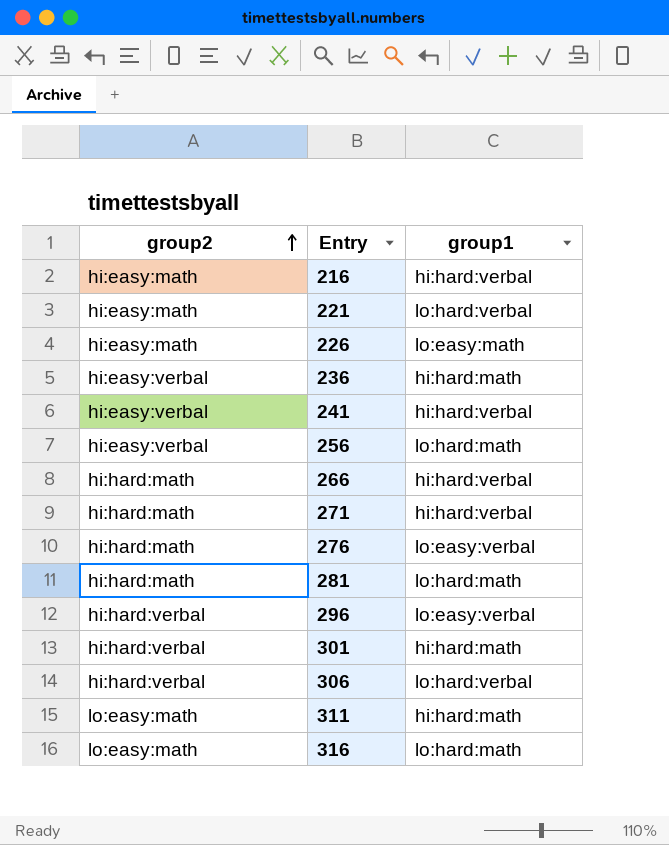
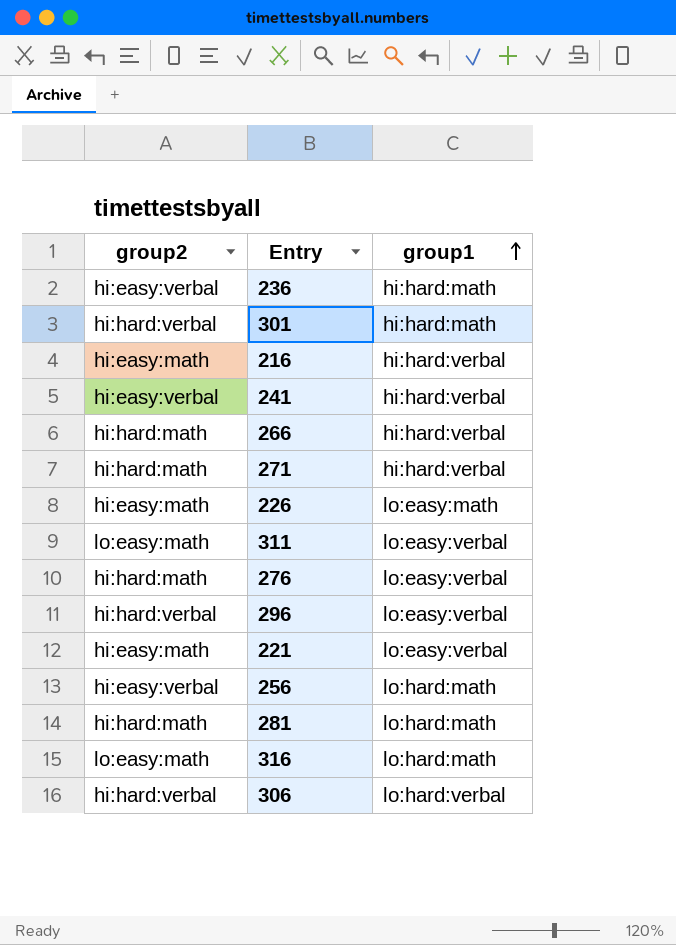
row order: group2 ascending -> group1 ascending
311 | group1: hi:hard:math -> lo:easy:verbal
221 | group1: lo:hard:verbal -> lo:easy:verbal

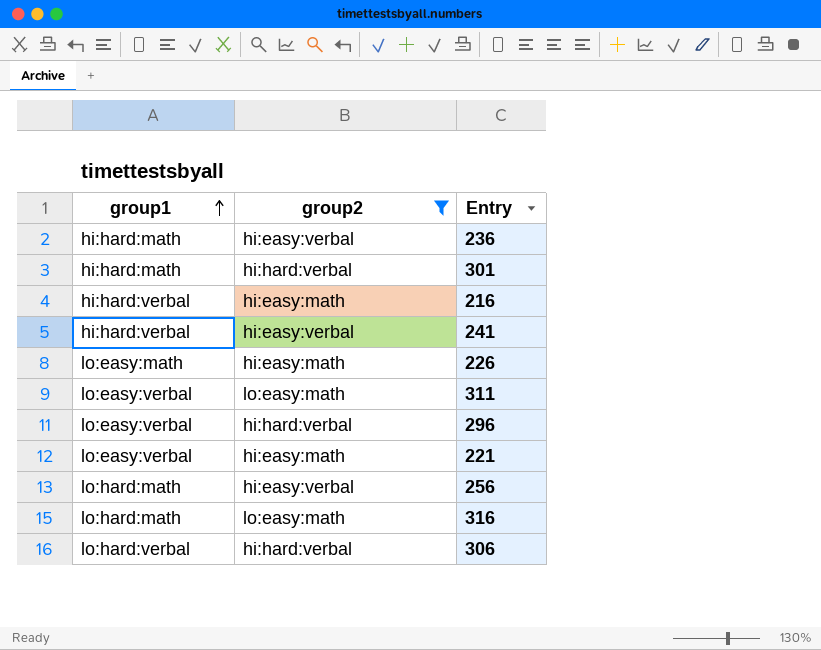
filter: none -> group2 != hi:hard:math
column group1 | position: 3 -> 1

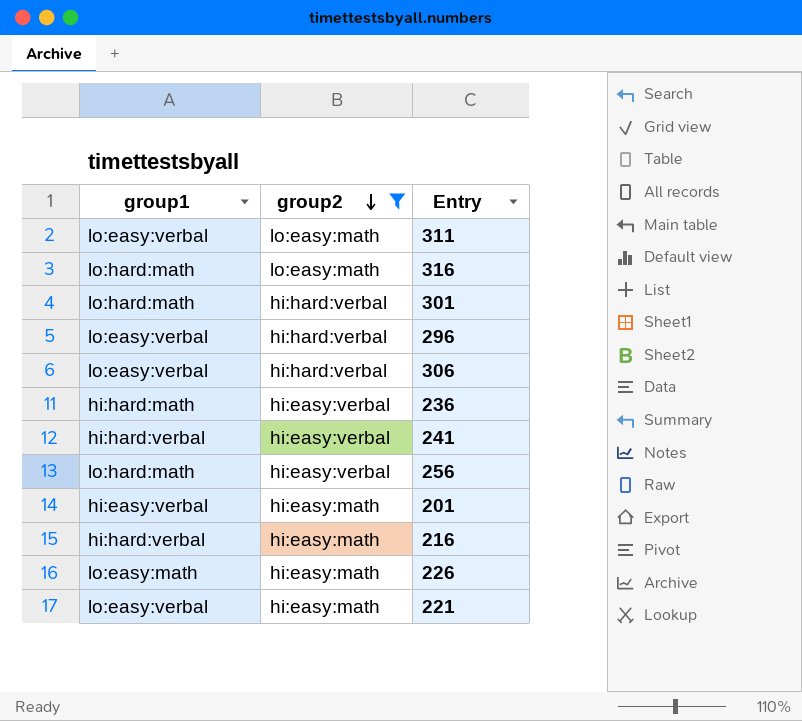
row order: group1 ascending -> group2 descending
301 | group1: hi:hard:math -> lo:hard:math
306 | group1: lo:hard:verbal -> lo:easy:verbal
row 201: none -> hi:easy:verbal | hi:easy:math

